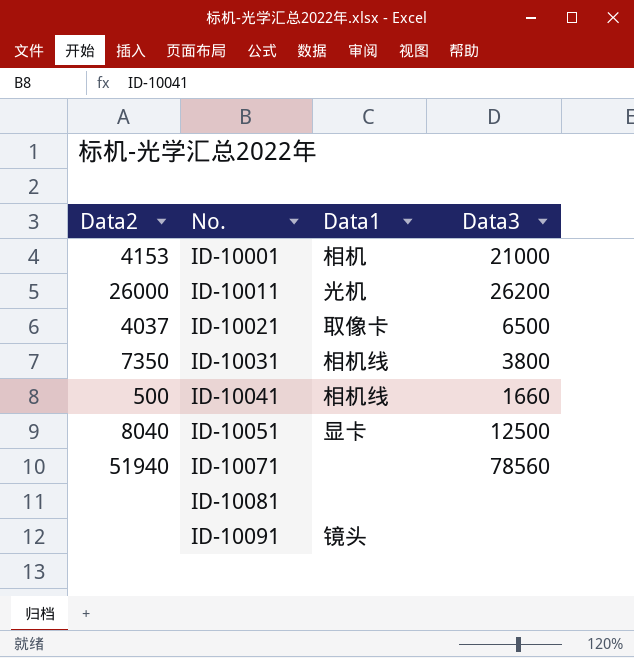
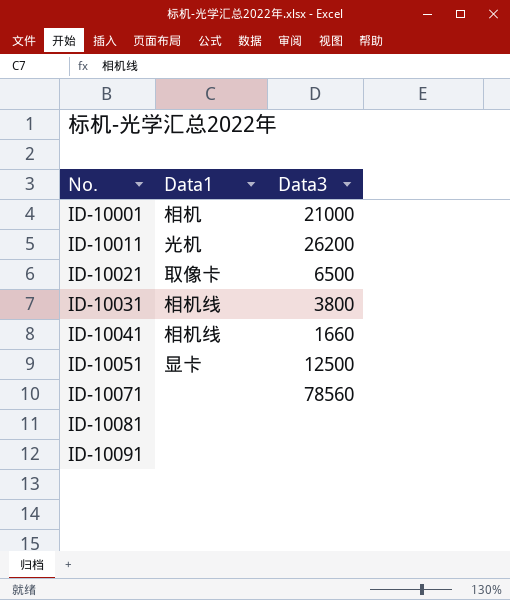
column Data2 | position: 1 -> none
ID-10091 | Data1: 镜头 -> none

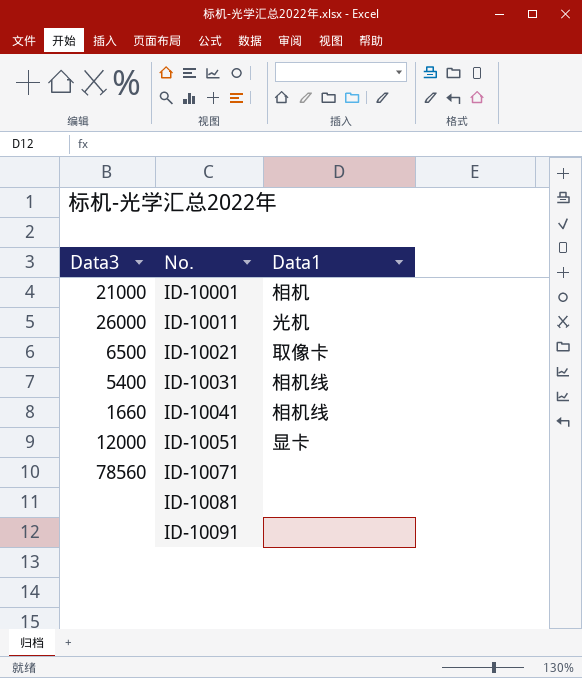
column Data3 | position: 3 -> 1
ID-10011 | Data3: 26200 -> 26000
ID-10031 | Data3: 3800 -> 5400
ID-10051 | Data3: 12500 -> 12000

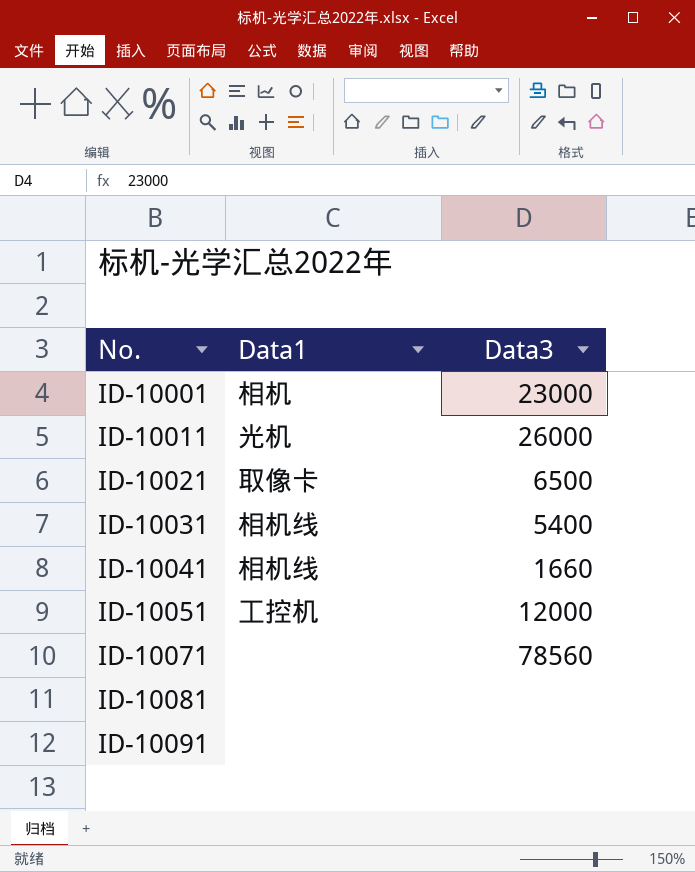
column Data3 | position: 1 -> 3
ID-10001 | Data3: 21000 -> 23000
ID-10051 | Data1: 显卡 -> 工控机

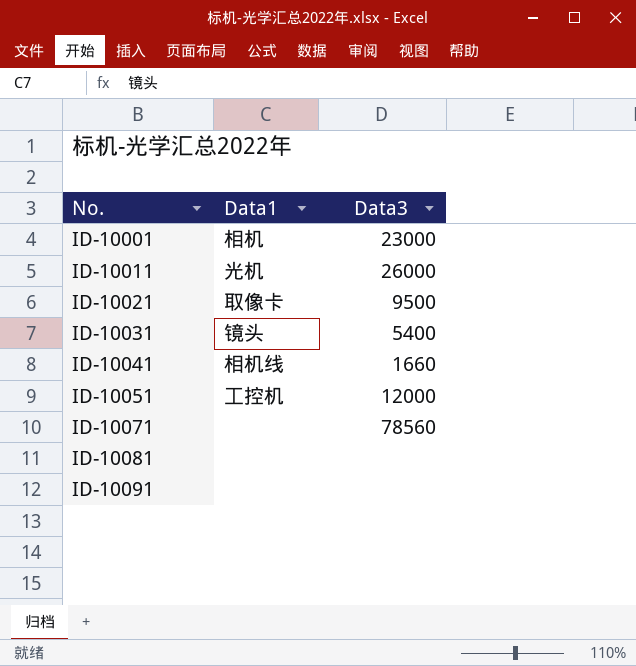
ID-10021 | Data3: 6500 -> 9500
ID-10031 | Data1: 相机线 -> 镜头

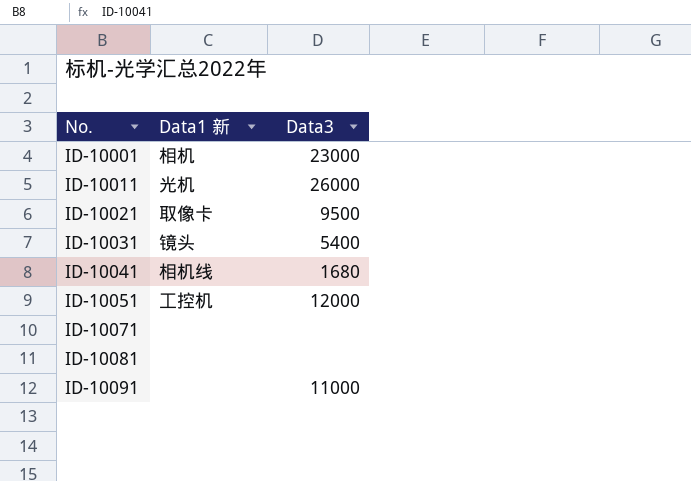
column name: Data1 -> Data1 新
ID-10041 | Data3: 1660 -> 1680
ID-10071 | Data3: 78560 -> none
ID-10091 | Data3: none -> 11000

